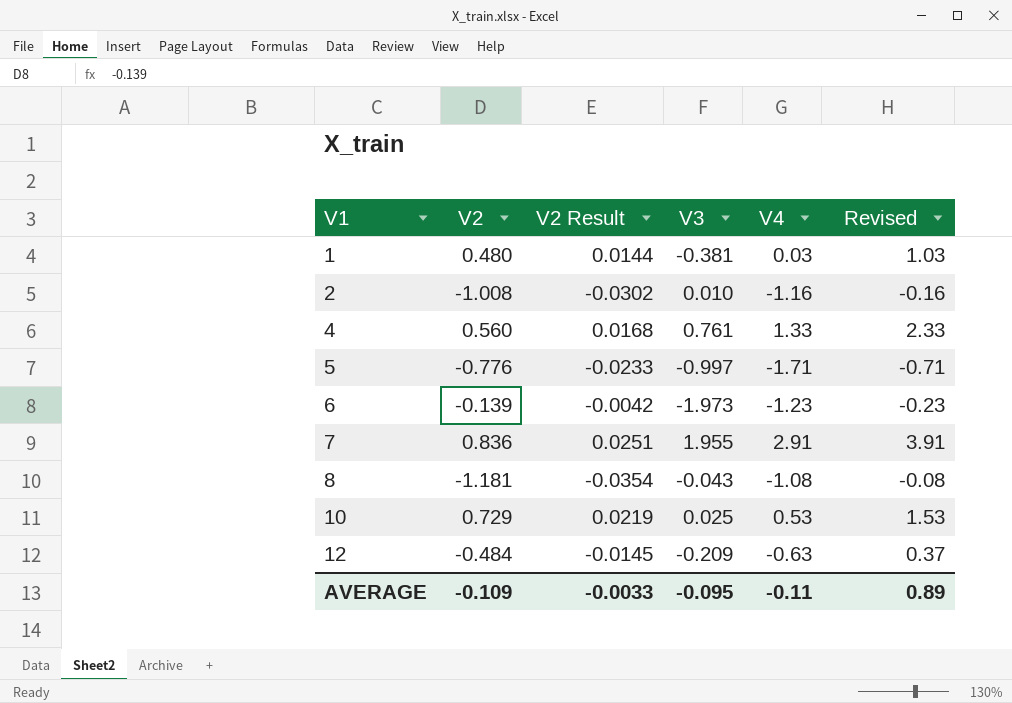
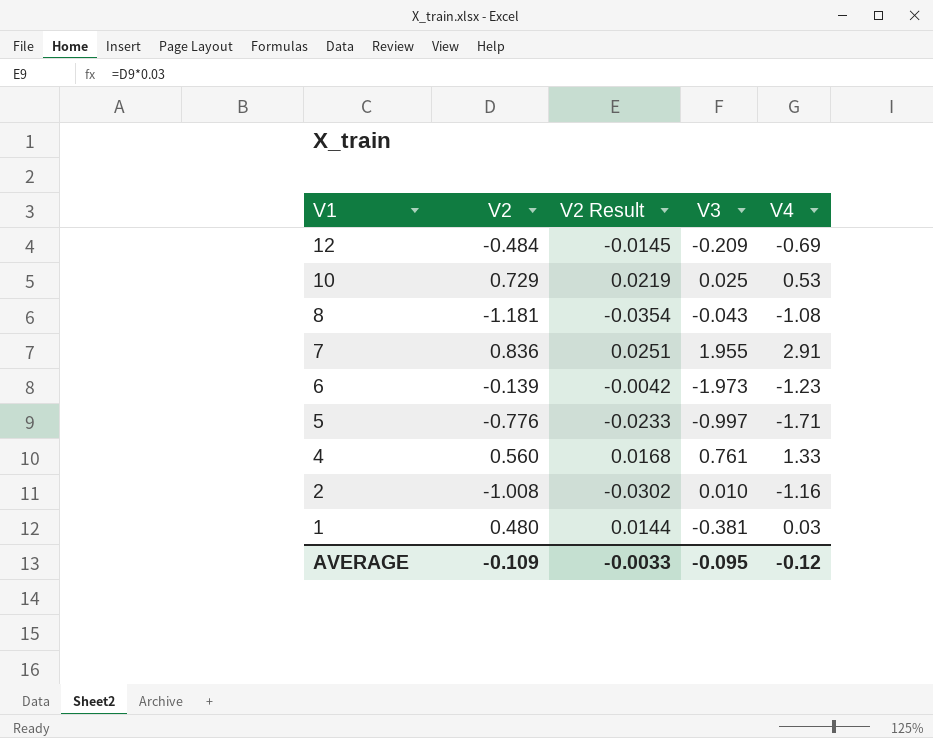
row order: V1 ascending -> V1 descending
column Revised | formula: [V4] + 1 -> none
12 | V4: -0.63 -> -0.69
AVERAGE | V4: -0.11 -> -0.12

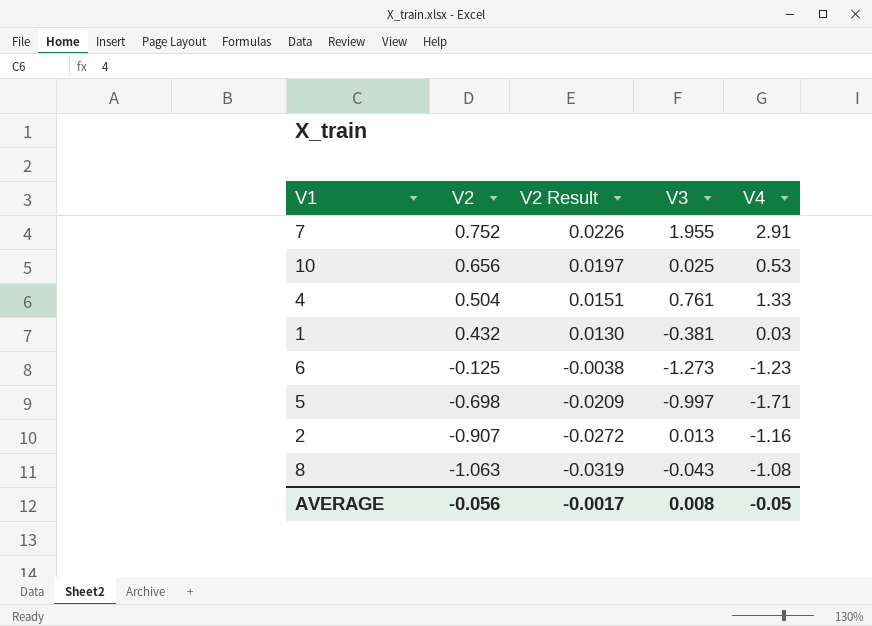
row order: V1 descending -> V2 descending
row 12: -0.484 | -0.0145 | -0.209 | -0.69 -> none
7 | V2: 0.836 -> 0.752
7 | V2 Result: 0.0251 -> 0.0226
10 | V2: 0.729 -> 0.656
10 | V2 Result: 0.0219 -> 0.0197
4 | V2: 0.560 -> 0.504
4 | V2 Result: 0.0168 -> 0.0151
1 | V2: 0.480 -> 0.432
1 | V2 Result: 0.0144 -> 0.0130
6 | V2: -0.139 -> -0.125
6 | V2 Result: -0.0042 -> -0.0038
6 | V3: -1.973 -> -1.273
5 | V2: -0.776 -> -0.698
5 | V2 Result: -0.0233 -> -0.0209
2 | V2: -1.008 -> -0.907
2 | V2 Result: -0.0302 -> -0.0272
2 | V3: 0.010 -> 0.013
8 | V2: -1.181 -> -1.063
8 | V2 Result: -0.0354 -> -0.0319
AVERAGE | V2: -0.109 -> -0.056
AVERAGE | V2 Result: -0.0033 -> -0.0017
AVERAGE | V3: -0.095 -> 0.008
AVERAGE | V4: -0.12 -> -0.05

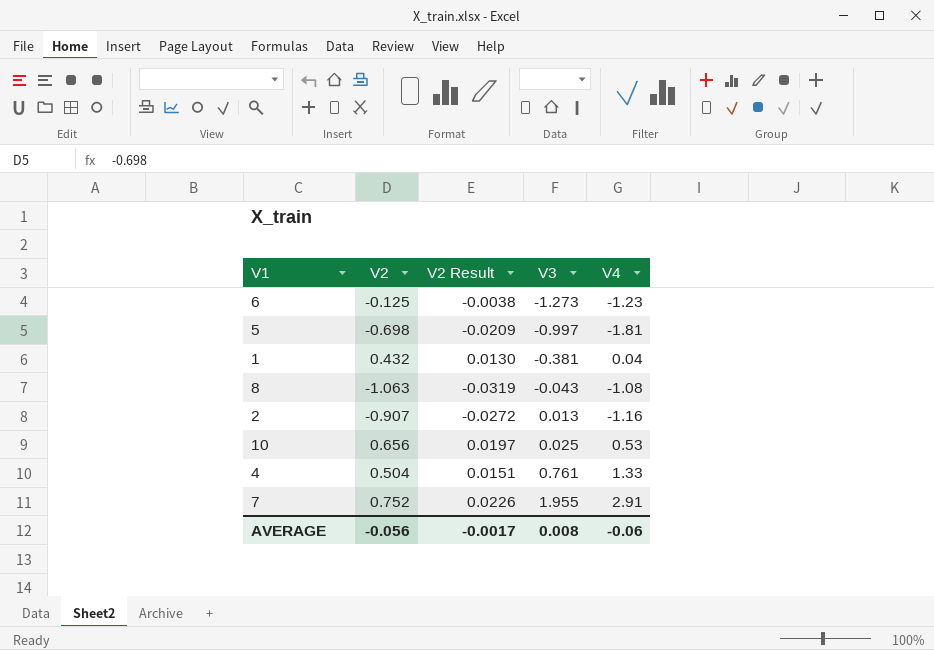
row order: V2 descending -> V3 ascending
5 | V4: -1.71 -> -1.81
1 | V4: 0.03 -> 0.04
AVERAGE | V4: -0.05 -> -0.06

